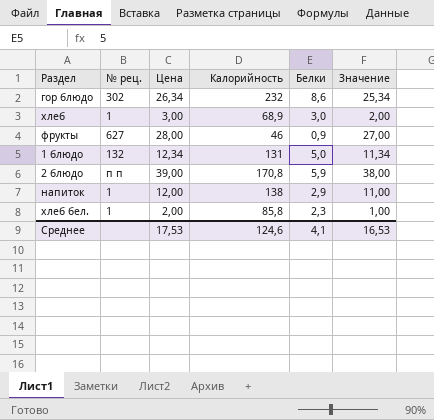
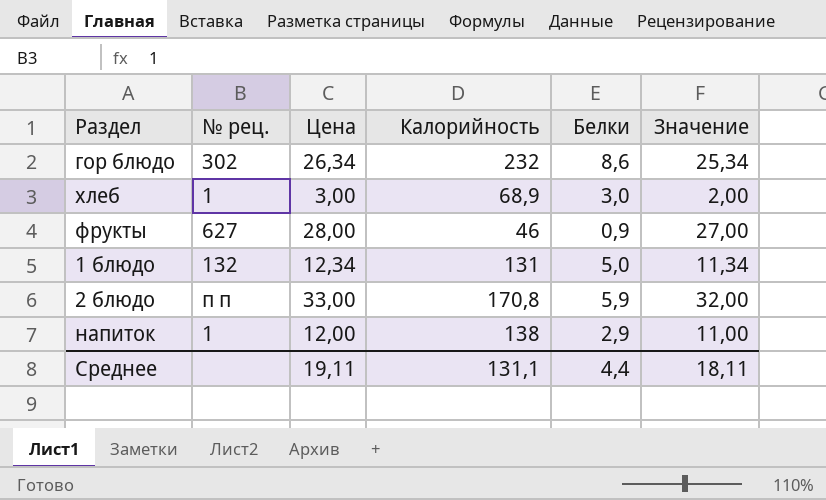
row хлеб бел.: 1 | 2,00 | 85,8 | 2,3 | 1,00 -> none
2 блюдо | Цена: 39,00 -> 33,00
2 блюдо | Значение: 38,00 -> 32,00
Среднее | Цена: 17,53 -> 19,11
Среднее | Калорийность: 124,6 -> 131,1
Среднее | Белки: 4,1 -> 4,4
Среднее | Значение: 16,53 -> 18,11

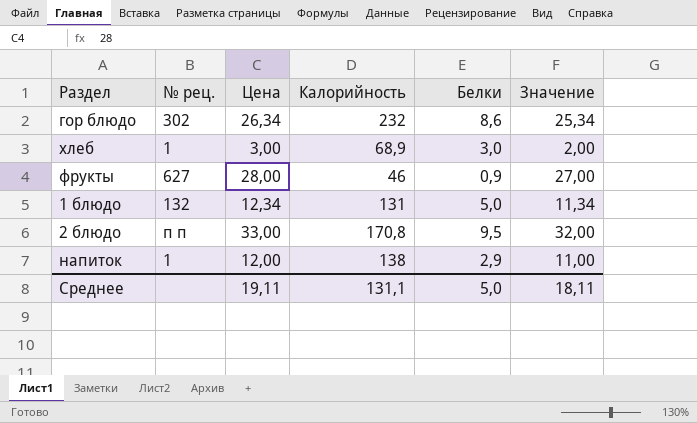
2 блюдо | Белки: 5,9 -> 9,5
Среднее | Белки: 4,4 -> 5,0

